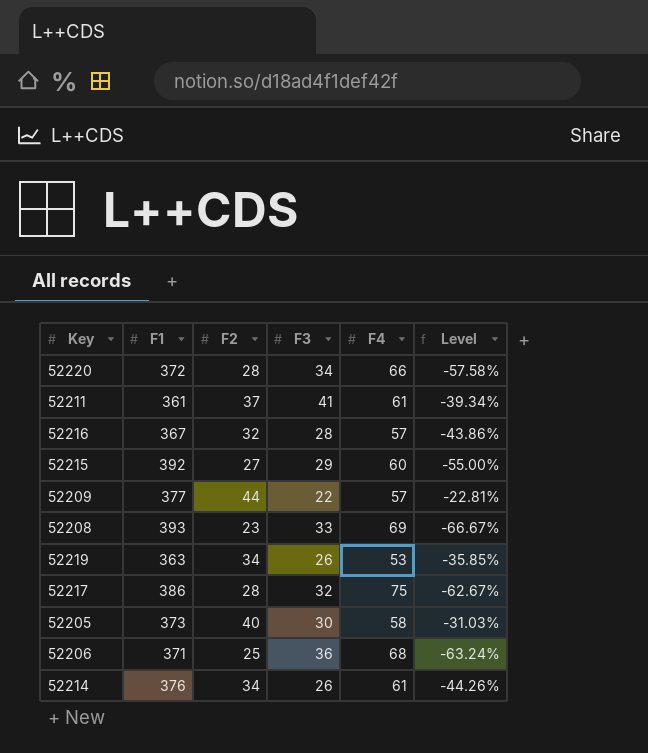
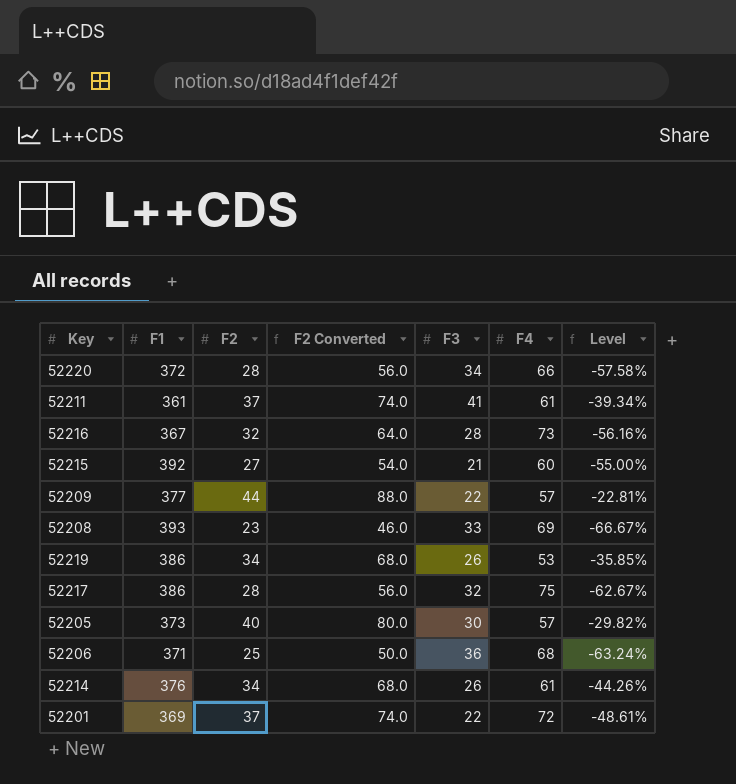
column F2 Converted | formula: none -> [F2] * 2
52216 | F4: 57 -> 73
52216 | Level: -43.86% -> -56.16%
52215 | F3: 29 -> 21
52219 | F1: 363 -> 386
52205 | F4: 58 -> 57
52205 | Level: -31.03% -> -29.82%
row 52201: none -> 369 | 37 | 74.0 | 22 | 72 | -48.61%

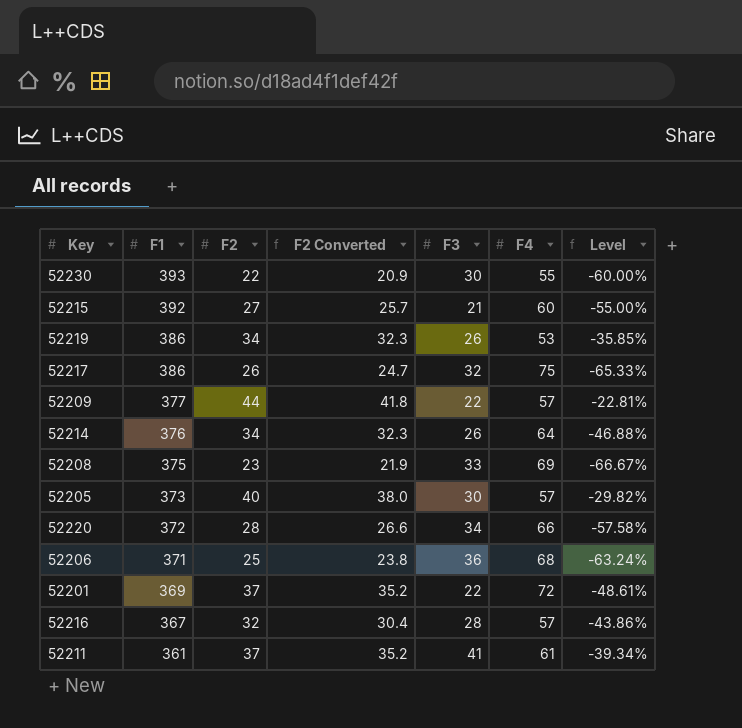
row order: none -> F1 descending
column F2 Converted | formula: [F2] * 2 -> [F2] * 0.95
row 52230: none -> 393 | 22 | 20.9 | 30 | 55 | -60.00%
52217 | F2: 28 -> 26
52217 | Level: -62.67% -> -65.33%
52214 | F4: 61 -> 64
52214 | Level: -44.26% -> -46.88%
52208 | F1: 393 -> 375
52216 | F4: 73 -> 57
52216 | Level: -56.16% -> -43.86%

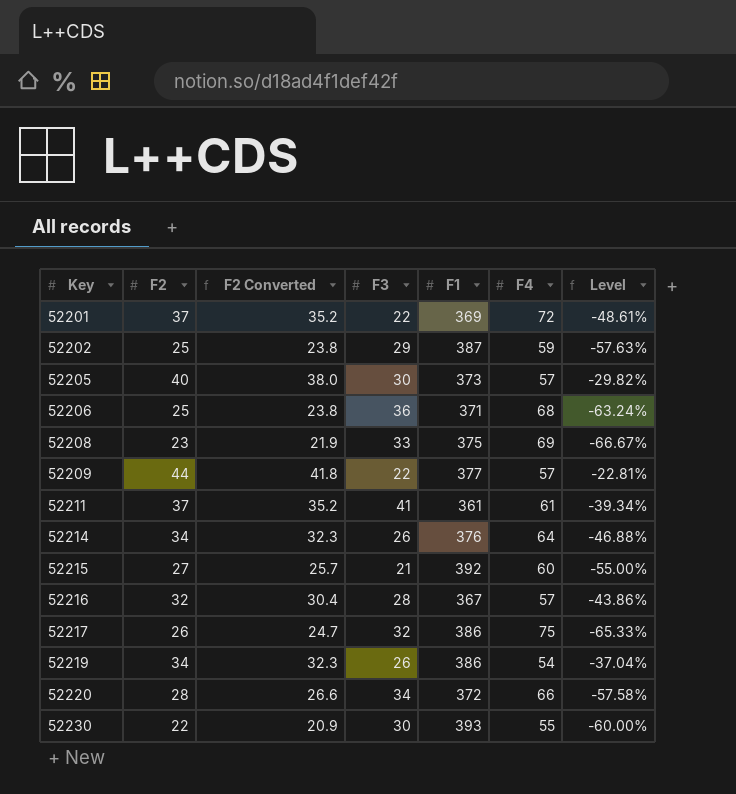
row order: F1 descending -> Key ascending
column F1 | position: 2 -> 5
row 52202: none -> 25 | 23.8 | 29 | 387 | 59 | -57.63%
52219 | F4: 53 -> 54
52219 | Level: -35.85% -> -37.04%

